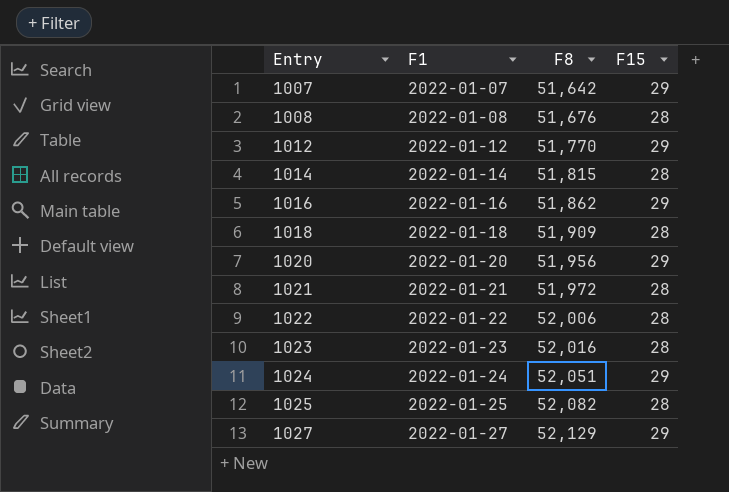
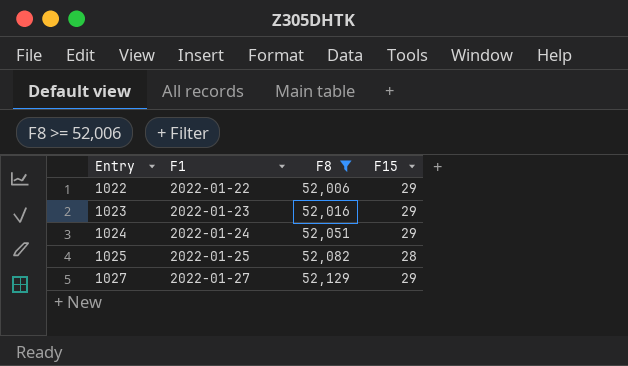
filter: none -> F8 >= 52,006
1022 | F15: 28 -> 29
1023 | F15: 28 -> 29

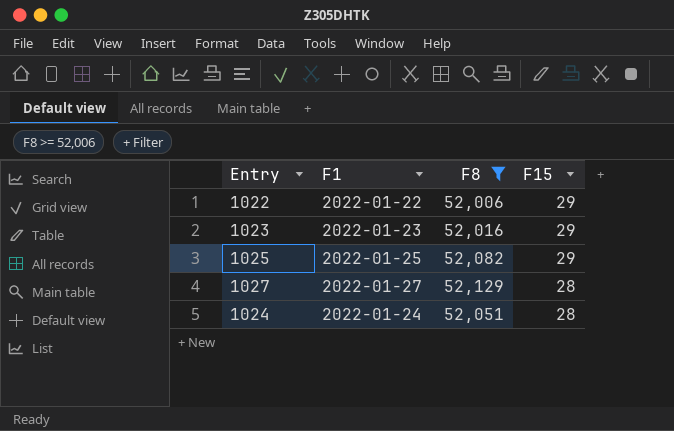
row order: Entry ascending -> F15 descending
1025 | F15: 28 -> 29
1027 | F15: 29 -> 28
1024 | F15: 29 -> 28

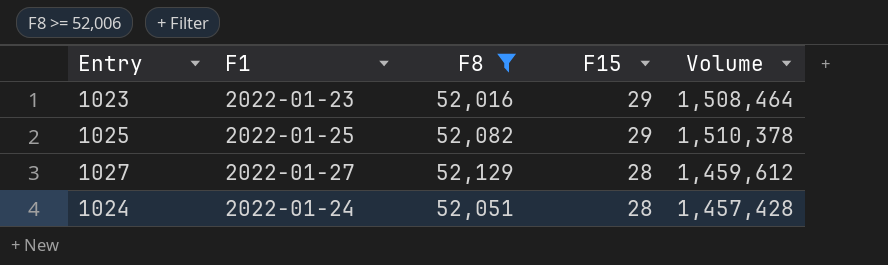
column Volume | formula: none -> [F8] * [F15]
row 1022: 2022-01-22 | 52,006 | 29 -> none

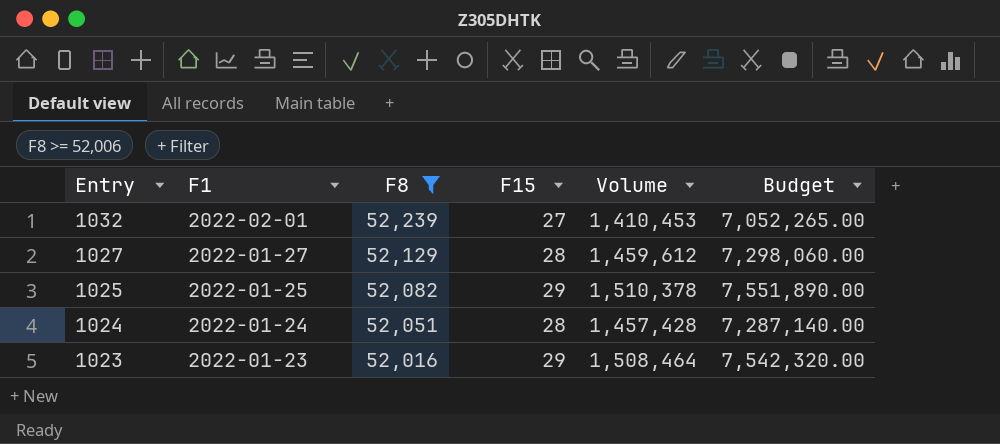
row order: F15 descending -> Entry descending
column Budget | formula: none -> [Volume] * 5
row 1032: none -> 2022-02-01 | 52,239 | 27 | 1,410,453 | 7,052,265.00

